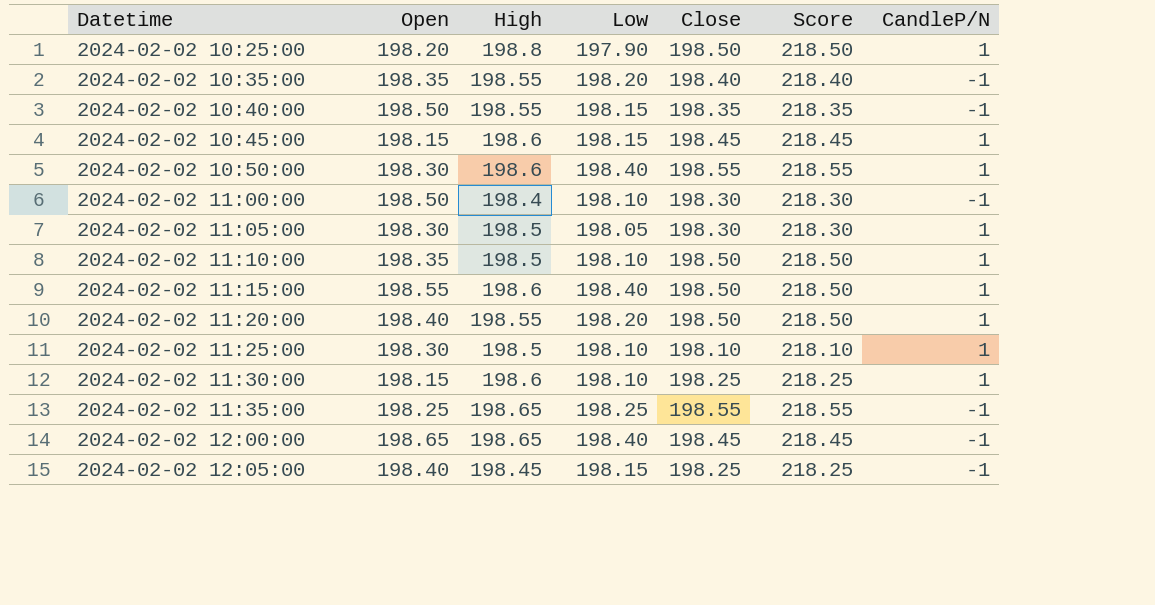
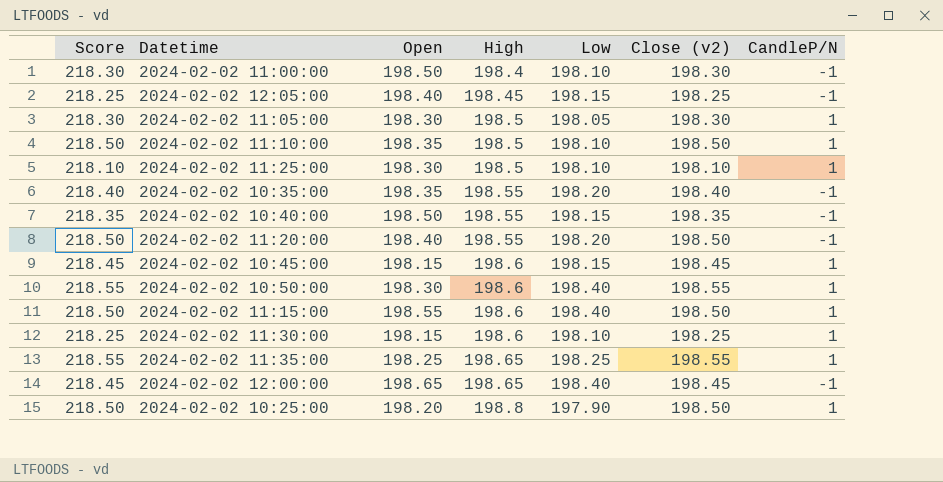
row order: Datetime ascending -> High ascending
column Score | position: 6 -> 1
column name: Close -> Close (v2)
2024-02-02 11:20:00 | CandleP/N: 1 -> -1
2024-02-02 11:35:00 | CandleP/N: -1 -> 1

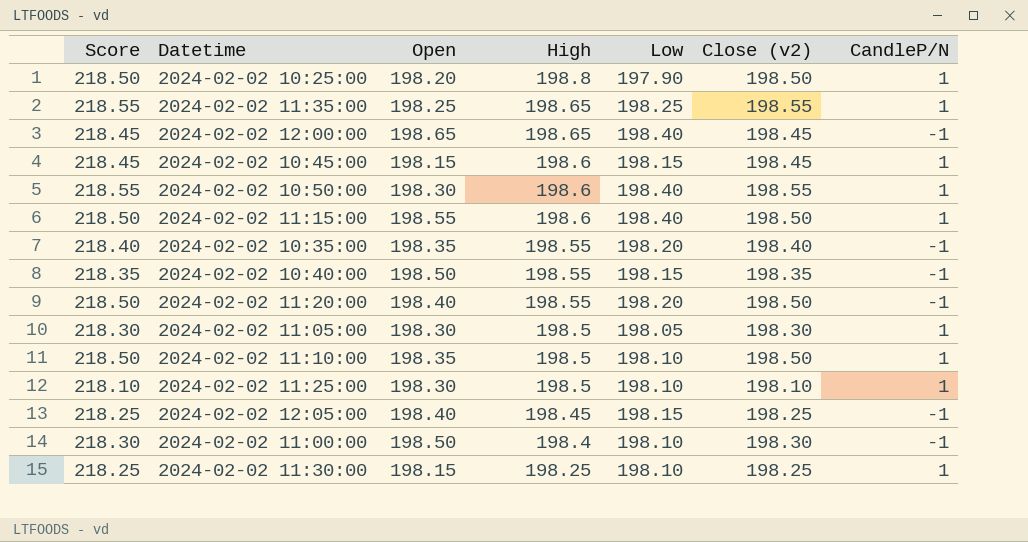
row order: High ascending -> High descending
2024-02-02 11:30:00 | High: 198.6 -> 198.25

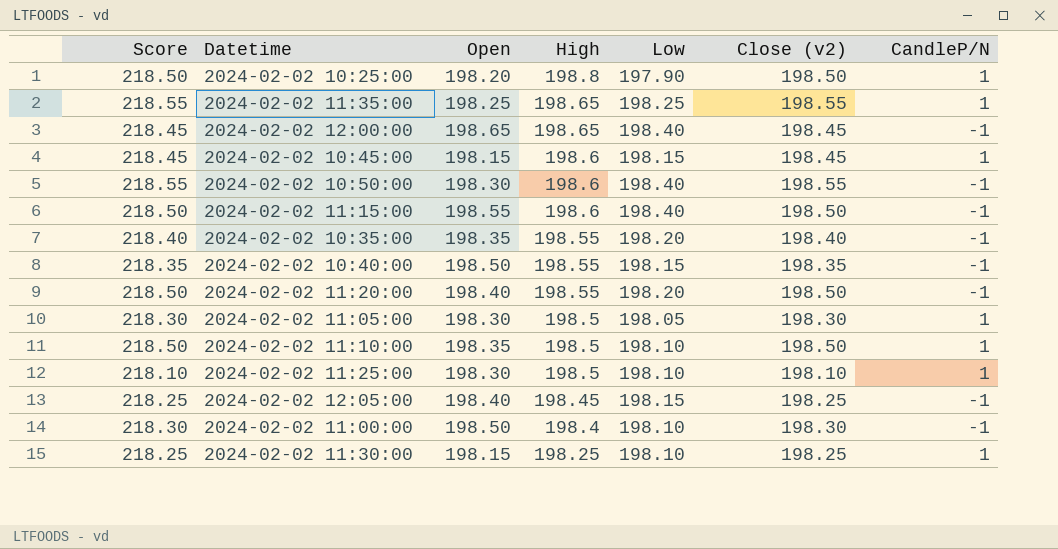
2024-02-02 10:50:00 | CandleP/N: 1 -> -1
2024-02-02 11:15:00 | CandleP/N: 1 -> -1

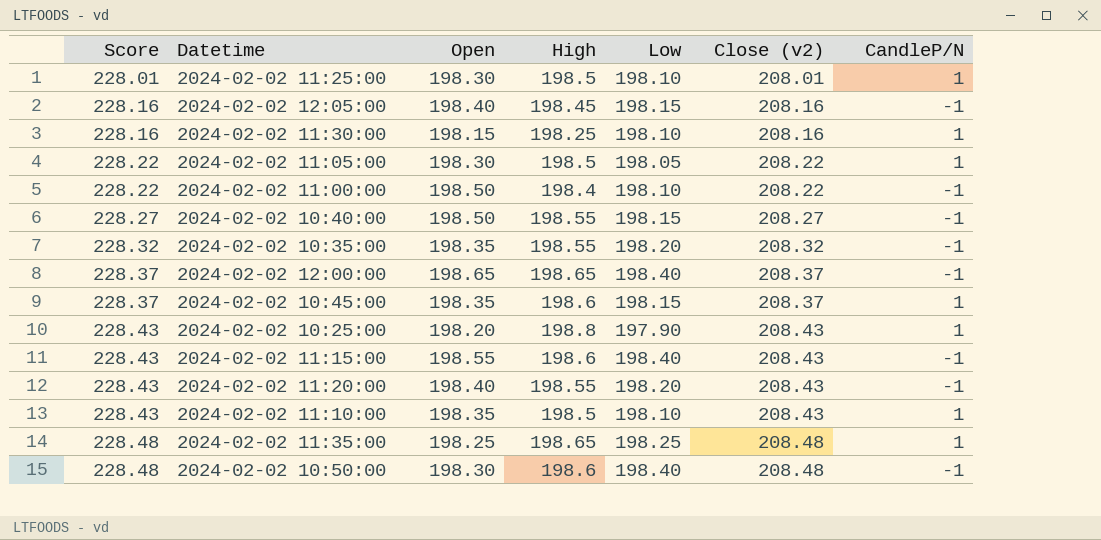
row order: High descending -> Score ascending
2024-02-02 11:25:00 | Score: 218.10 -> 228.01
2024-02-02 11:25:00 | Close (v2): 198.10 -> 208.01
2024-02-02 12:05:00 | Score: 218.25 -> 228.16
2024-02-02 12:05:00 | Close (v2): 198.25 -> 208.16
2024-02-02 11:30:00 | Score: 218.25 -> 228.16
2024-02-02 11:30:00 | Close (v2): 198.25 -> 208.16
2024-02-02 11:05:00 | Score: 218.30 -> 228.22
2024-02-02 11:05:00 | Close (v2): 198.30 -> 208.22
2024-02-02 11:00:00 | Score: 218.30 -> 228.22
2024-02-02 11:00:00 | Close (v2): 198.30 -> 208.22
2024-02-02 10:40:00 | Score: 218.35 -> 228.27
2024-02-02 10:40:00 | Close (v2): 198.35 -> 208.27
2024-02-02 10:35:00 | Score: 218.40 -> 228.32
2024-02-02 10:35:00 | Close (v2): 198.40 -> 208.32
2024-02-02 12:00:00 | Score: 218.45 -> 228.37
2024-02-02 12:00:00 | Close (v2): 198.45 -> 208.37
2024-02-02 10:45:00 | Score: 218.45 -> 228.37
2024-02-02 10:45:00 | Open: 198.15 -> 198.35
2024-02-02 10:45:00 | Close (v2): 198.45 -> 208.37
2024-02-02 10:25:00 | Score: 218.50 -> 228.43
2024-02-02 10:25:00 | Close (v2): 198.50 -> 208.43
2024-02-02 11:15:00 | Score: 218.50 -> 228.43
2024-02-02 11:15:00 | Close (v2): 198.50 -> 208.43
2024-02-02 11:20:00 | Score: 218.50 -> 228.43
2024-02-02 11:20:00 | Close (v2): 198.50 -> 208.43
2024-02-02 11:10:00 | Score: 218.50 -> 228.43
2024-02-02 11:10:00 | Close (v2): 198.50 -> 208.43
2024-02-02 11:35:00 | Score: 218.55 -> 228.48
2024-02-02 11:35:00 | Close (v2): 198.55 -> 208.48
2024-02-02 10:50:00 | Score: 218.55 -> 228.48
2024-02-02 10:50:00 | Close (v2): 198.55 -> 208.48

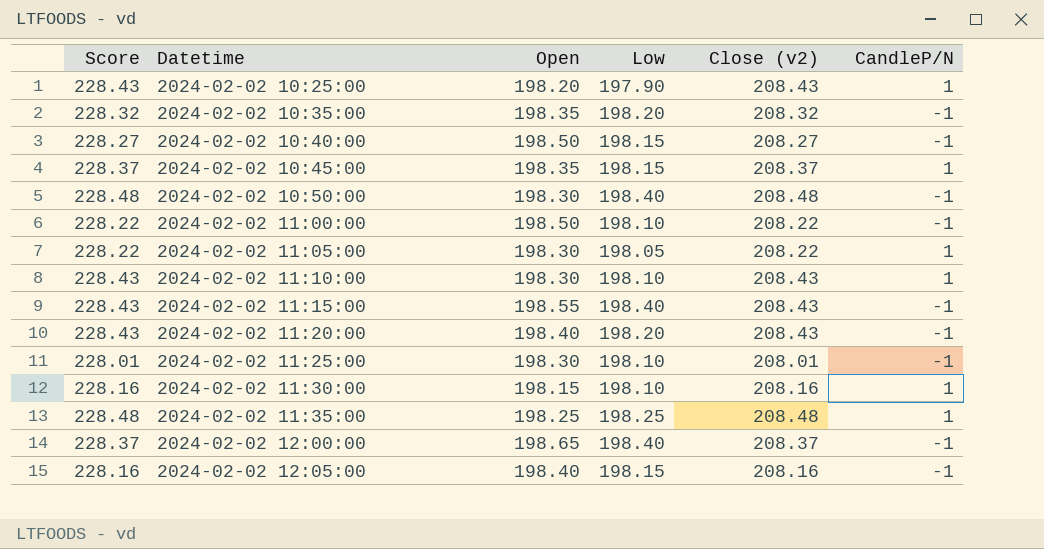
row order: Score ascending -> Datetime ascending
column High | position: 4 -> none
2024-02-02 11:10:00 | Open: 198.35 -> 198.30
2024-02-02 11:25:00 | CandleP/N: 1 -> -1

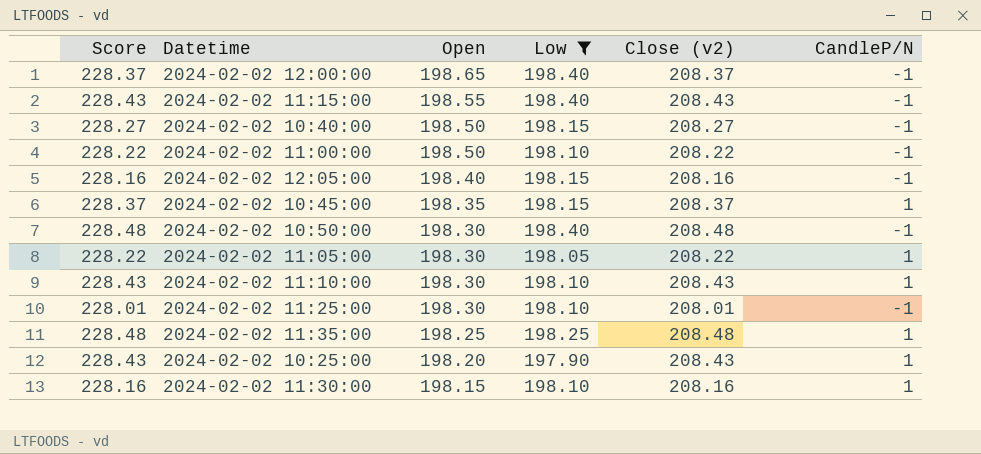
filter: none -> Low != 198.20
row order: Datetime ascending -> Open descending

